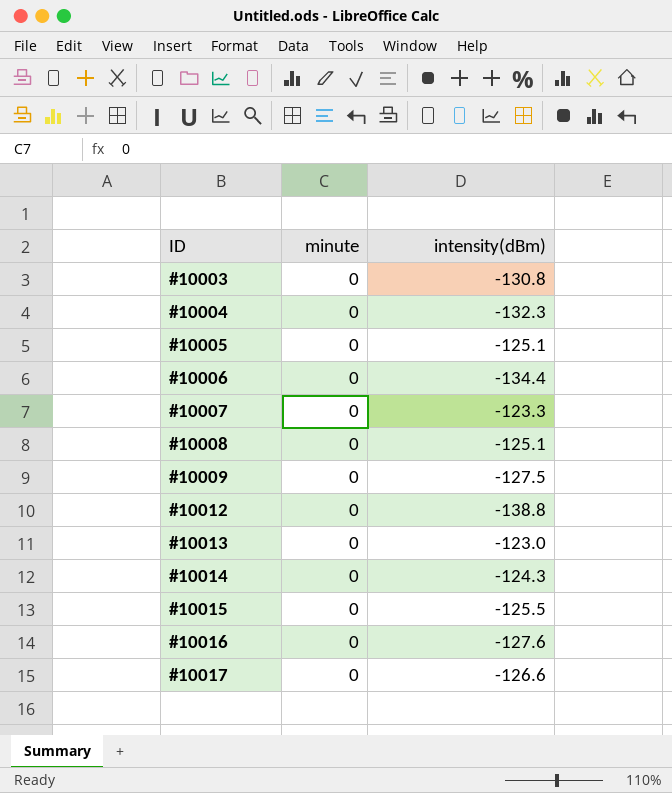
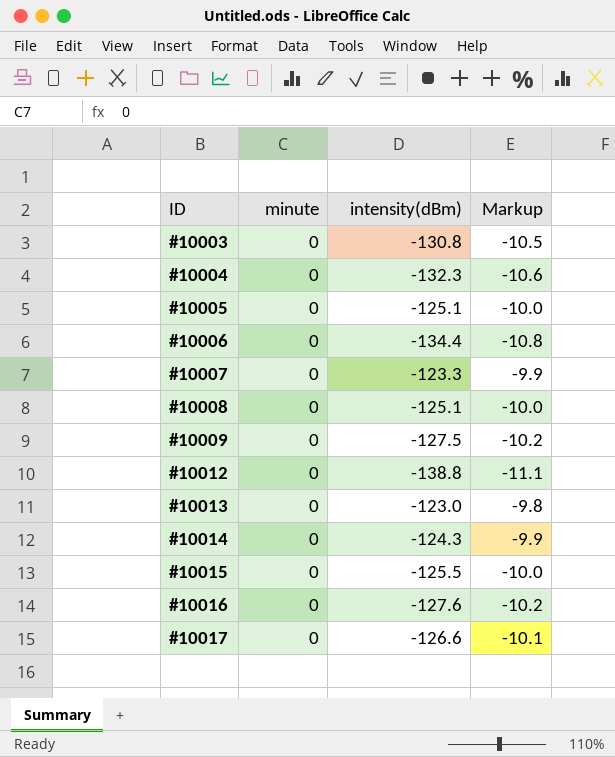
column Markup | formula: none -> [intensity(dBm)] * 0.08

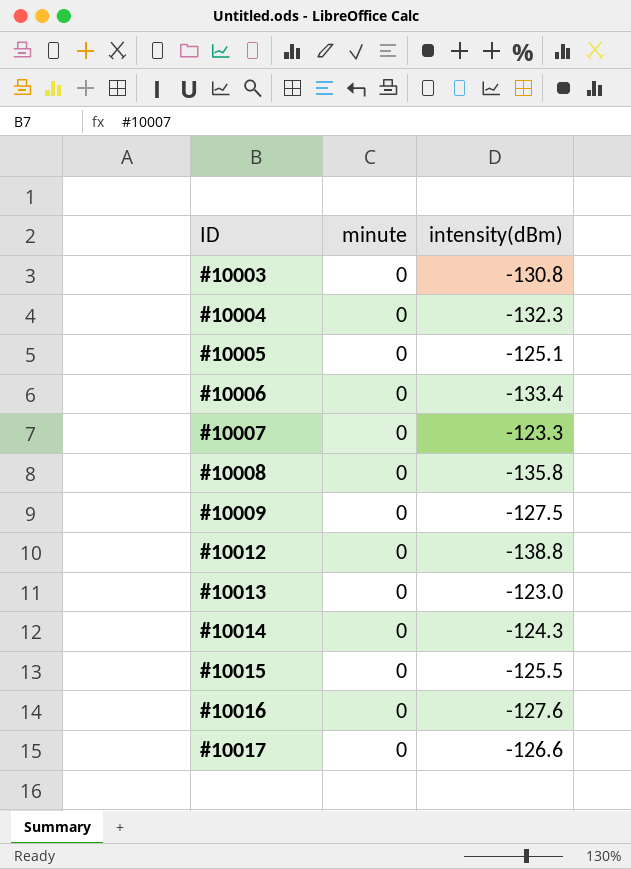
column Markup | formula: [intensity(dBm)] * 0.08 -> none
#10006 | intensity(dBm): -134.4 -> -133.4
#10008 | intensity(dBm): -125.1 -> -135.8

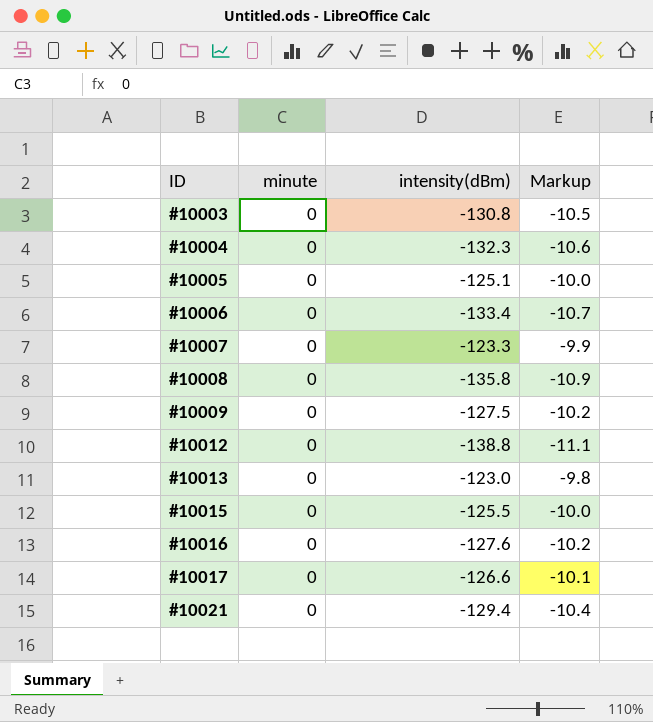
column Markup | formula: none -> [intensity(dBm)] * 0.08
row #10014: 0 | -124.3 -> none
row #10021: none -> 0 | -129.4 | -10.4

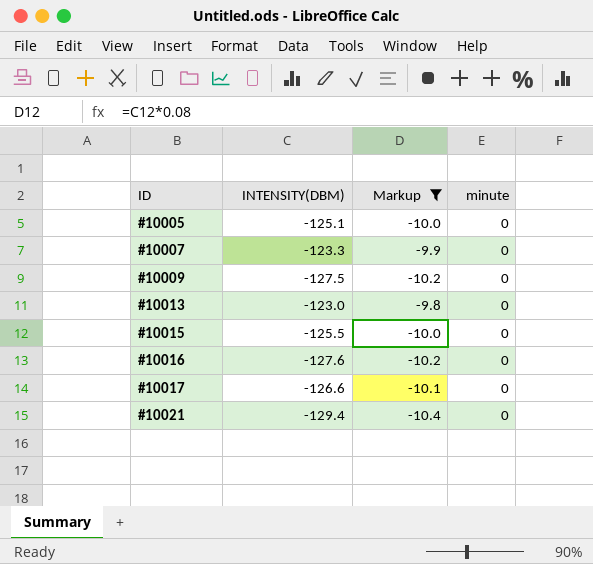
filter: none -> Markup >= -10.4
column name: intensity(dBm) -> INTENSITY(DBM)
column minute | position: 2 -> 4

